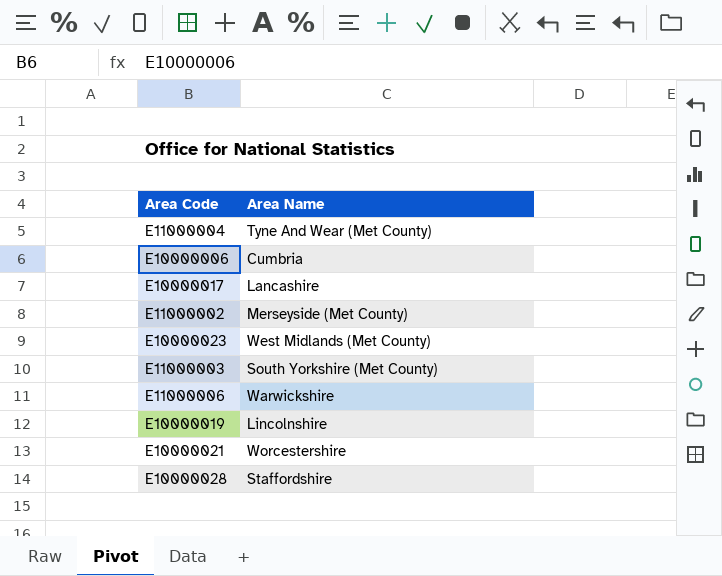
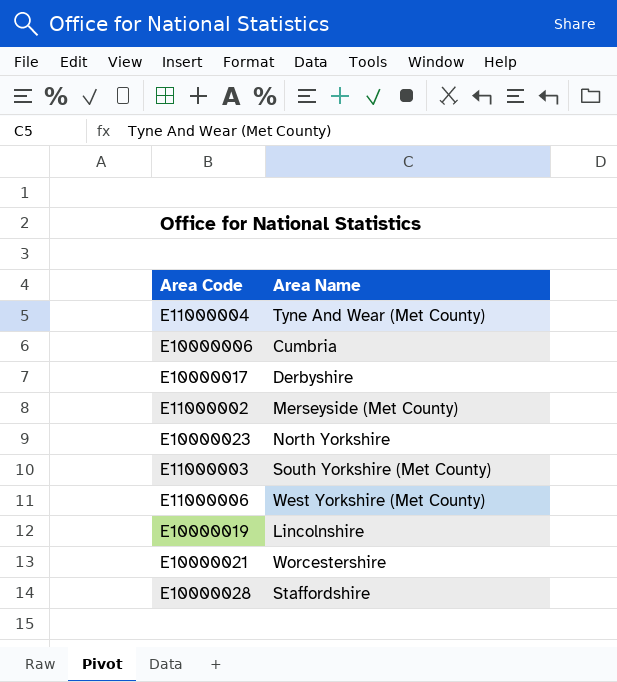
E10000017 | Area Name: Lancashire -> Derbyshire
E10000023 | Area Name: West Midlands (Met County) -> North Yorkshire
E11000006 | Area Name: Warwickshire -> West Yorkshire (Met County)

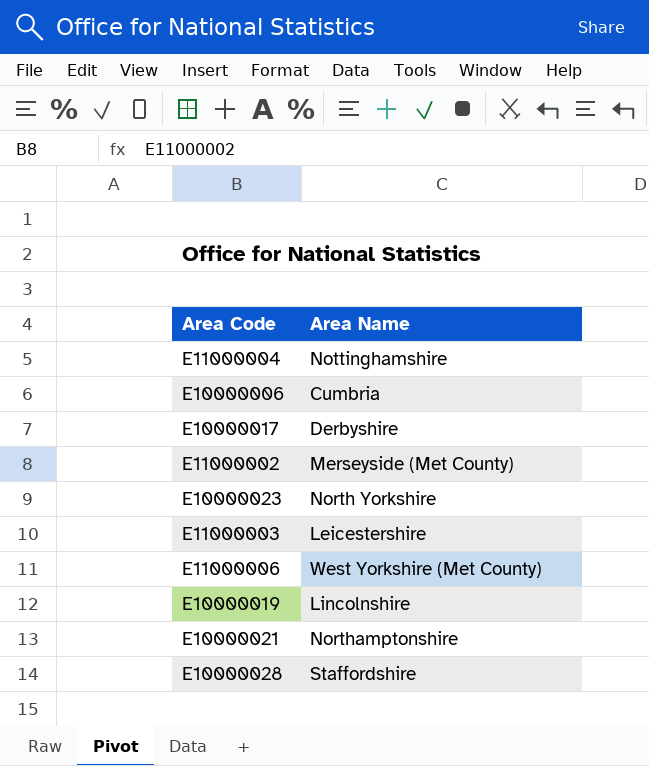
E11000004 | Area Name: Tyne And Wear (Met County) -> Nottinghamshire
E11000003 | Area Name: South Yorkshire (Met County) -> Leicestershire
E10000021 | Area Name: Worcestershire -> Northamptonshire

